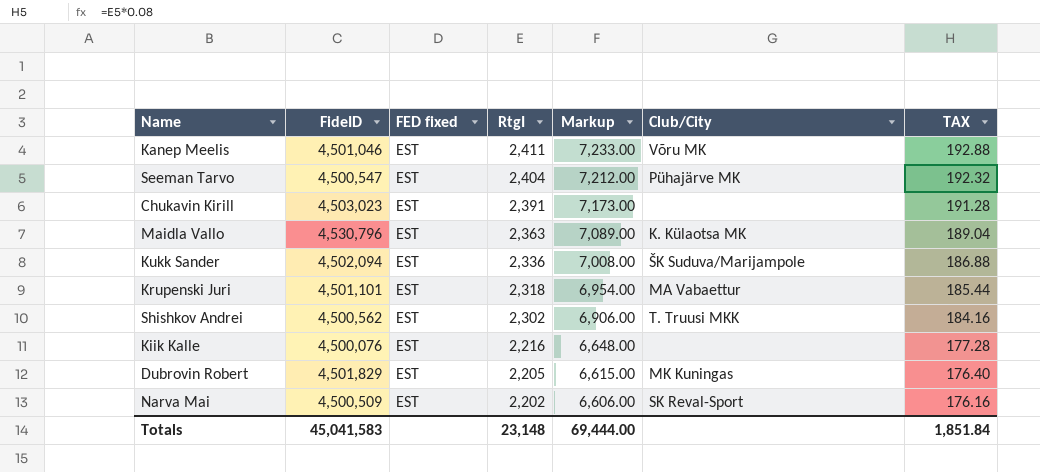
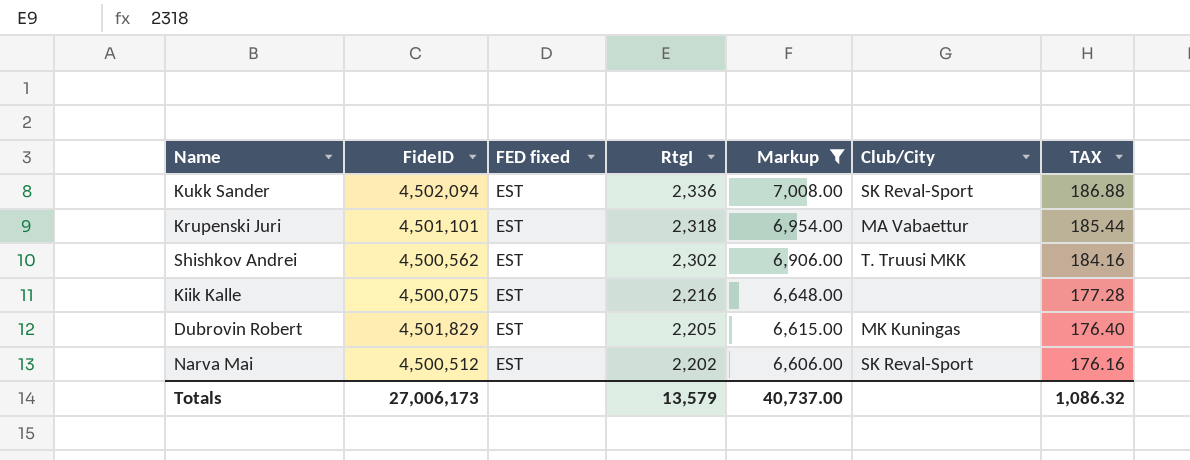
filter: none -> Markup <= 7,008.00
Kukk Sander | Club/City: ŠK Suduva/Marijampole -> SK Reval-Sport
Kiik Kalle | FideID: 4,500,076 -> 4,500,075
Narva Mai | FideID: 4,500,509 -> 4,500,512
Totals | FideID: 45,041,583 -> 27,006,173
Totals | RtgI: 23,148 -> 13,579
Totals | Markup: 69,444.00 -> 40,737.00
Totals | TAX: 1,851.84 -> 1,086.32

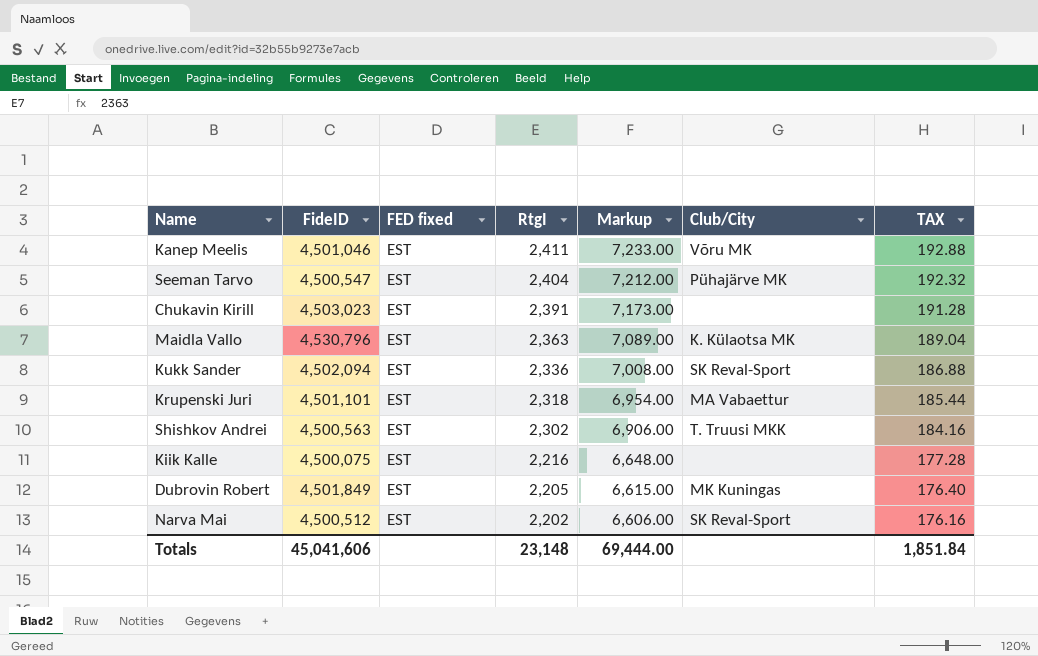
filter: Markup <= 7,008.00 -> none
Shishkov Andrei | FideID: 4,500,562 -> 4,500,563
Dubrovin Robert | FideID: 4,501,829 -> 4,501,849
Totals | FideID: 27,006,173 -> 45,041,606
Totals | RtgI: 13,579 -> 23,148
Totals | Markup: 40,737.00 -> 69,444.00
Totals | TAX: 1,086.32 -> 1,851.84

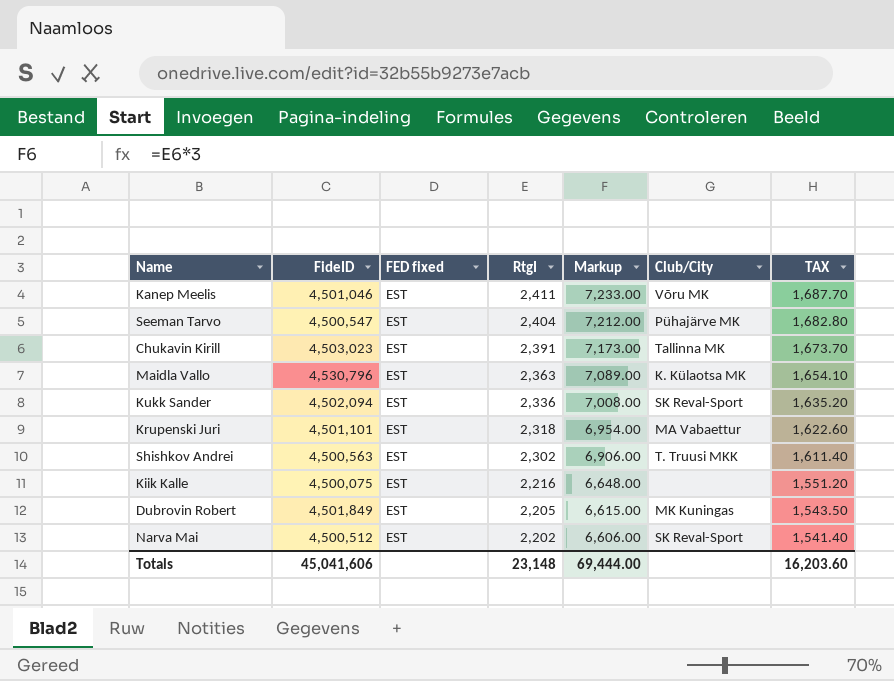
column TAX | formula: [RtgI] * 0.08 -> [RtgI] * 0.7
Chukavin Kirill | Club/City: none -> Tallinna MK
Totals | TAX: 1,851.84 -> 16,203.60

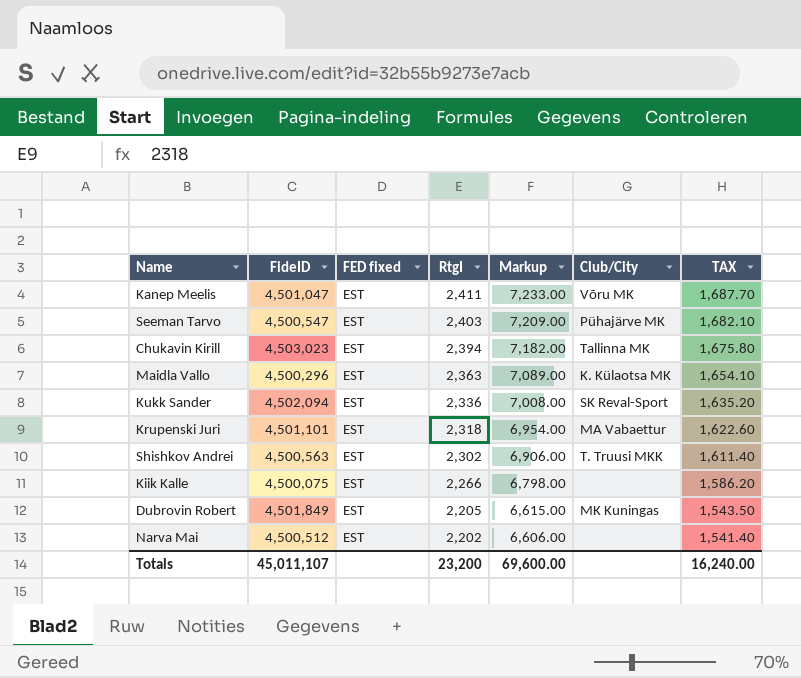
Kanep Meelis | FideID: 4,501,046 -> 4,501,047
Seeman Tarvo | RtgI: 2,404 -> 2,403
Seeman Tarvo | Markup: 7,212.00 -> 7,209.00
Seeman Tarvo | TAX: 1,682.80 -> 1,682.10
Chukavin Kirill | RtgI: 2,391 -> 2,394
Chukavin Kirill | Markup: 7,173.00 -> 7,182.00
Chukavin Kirill | TAX: 1,673.70 -> 1,675.80
Maidla Vallo | FideID: 4,530,796 -> 4,500,296
Kiik Kalle | RtgI: 2,216 -> 2,266
Kiik Kalle | Markup: 6,648.00 -> 6,798.00
Kiik Kalle | TAX: 1,551.20 -> 1,586.20
Narva Mai | Club/City: SK Reval-Sport -> none
Totals | FideID: 45,041,606 -> 45,011,107
Totals | RtgI: 23,148 -> 23,200
Totals | Markup: 69,444.00 -> 69,600.00
Totals | TAX: 16,203.60 -> 16,240.00

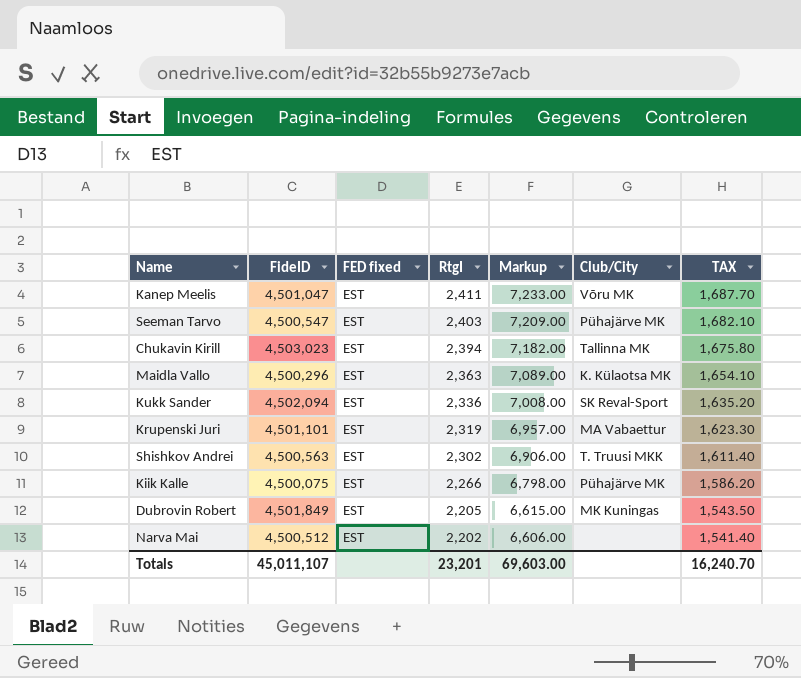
Krupenski Juri | RtgI: 2,318 -> 2,319
Krupenski Juri | Markup: 6,954.00 -> 6,957.00
Krupenski Juri | TAX: 1,622.60 -> 1,623.30
Kiik Kalle | Club/City: none -> Pühajärve MK
Totals | RtgI: 23,200 -> 23,201
Totals | Markup: 69,600.00 -> 69,603.00
Totals | TAX: 16,240.00 -> 16,240.70

